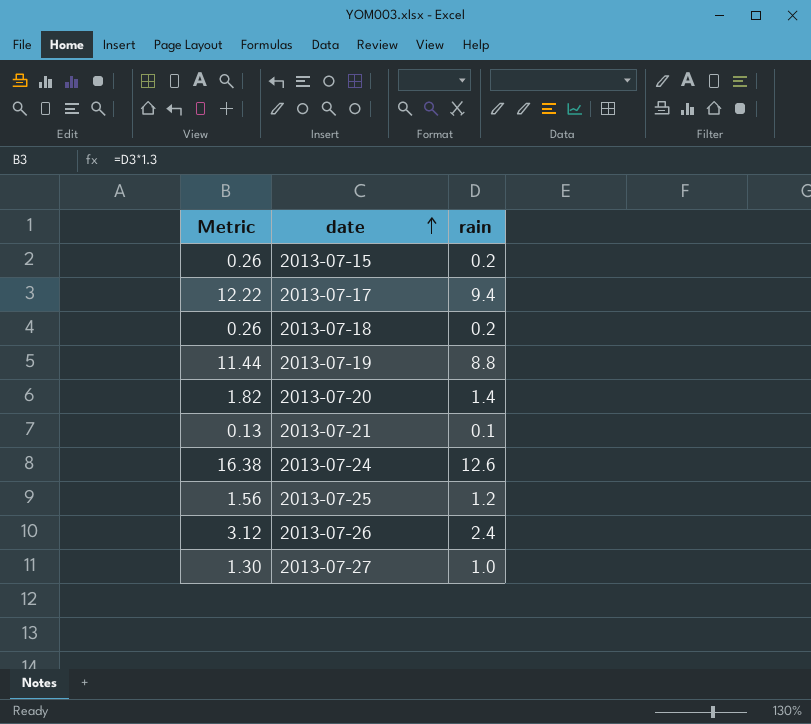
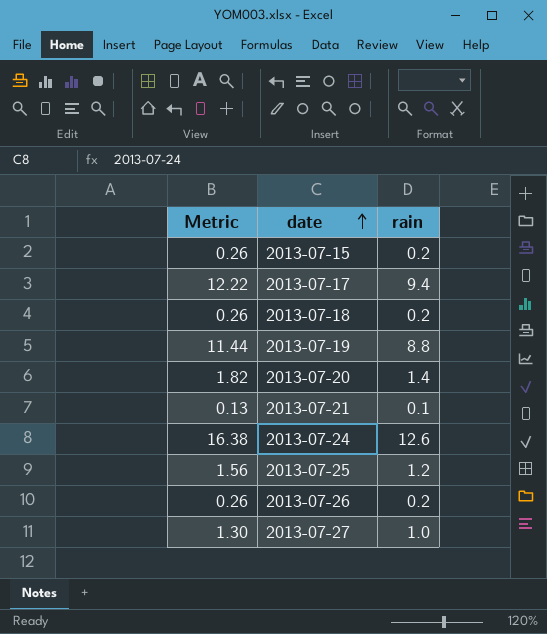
2013-07-26 | Metric: 3.12 -> 0.26
2013-07-26 | rain: 2.4 -> 0.2

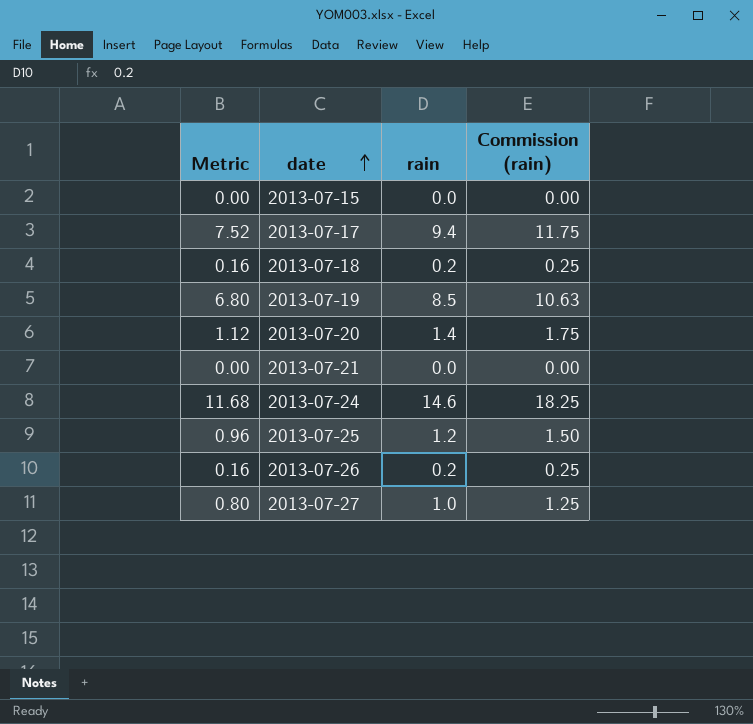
column Metric | formula: [rain] * 1.3 -> [rain] * 0.8
column Commission (rain) | formula: none -> [rain] * 1.25
2013-07-15 | rain: 0.2 -> 0.0
2013-07-19 | rain: 8.8 -> 8.5
2013-07-21 | rain: 0.1 -> 0.0
2013-07-24 | rain: 12.6 -> 14.6

